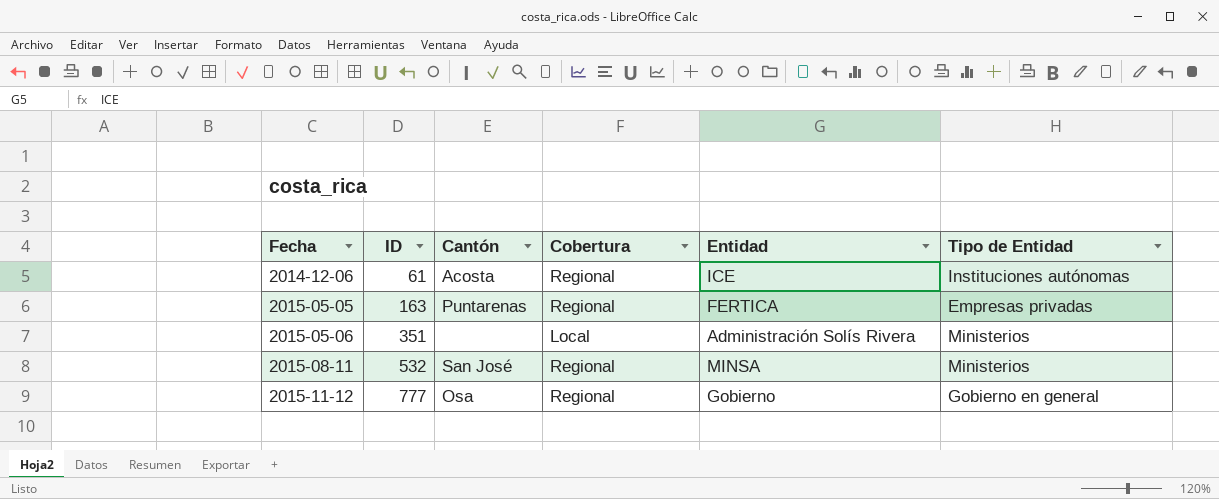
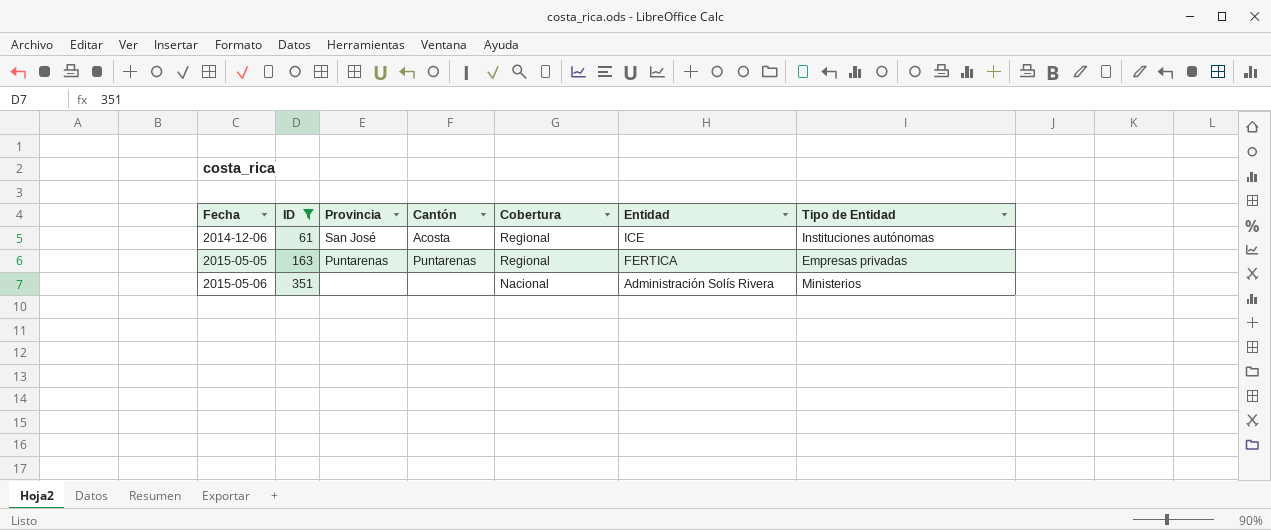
filter: none -> ID <= 351
column Provincia | position: none -> 3
2015-05-06 | Cobertura: Local -> Nacional

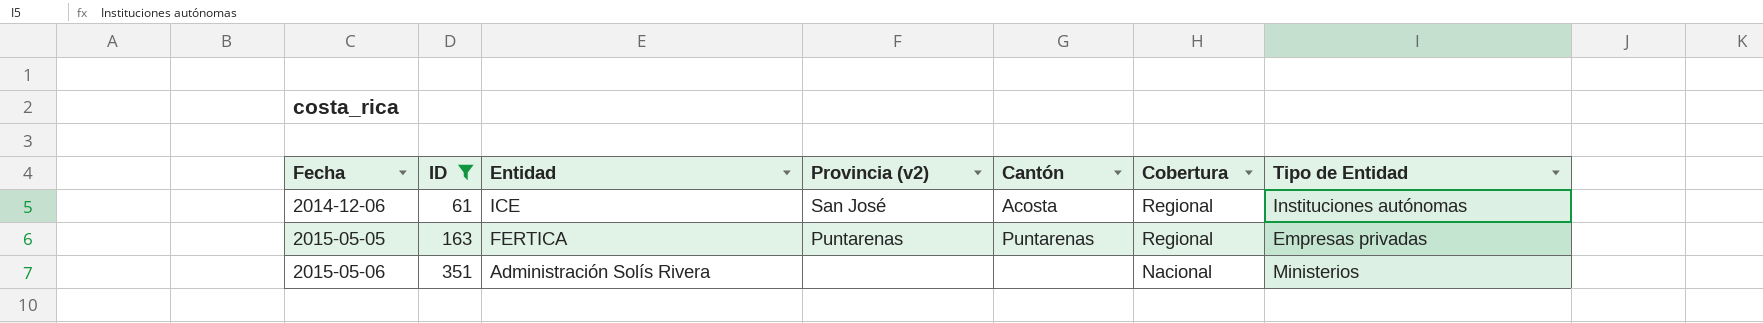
column Entidad | position: 6 -> 3
column name: Provincia -> Provincia (v2)

